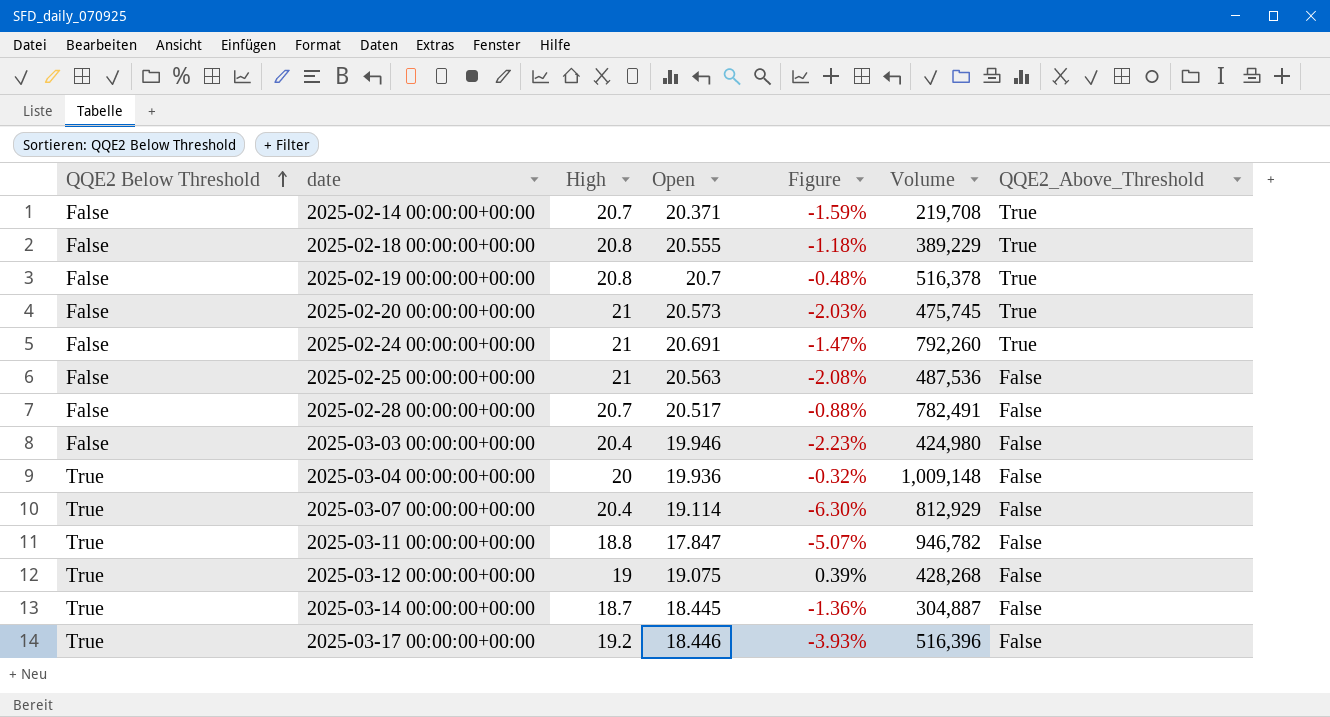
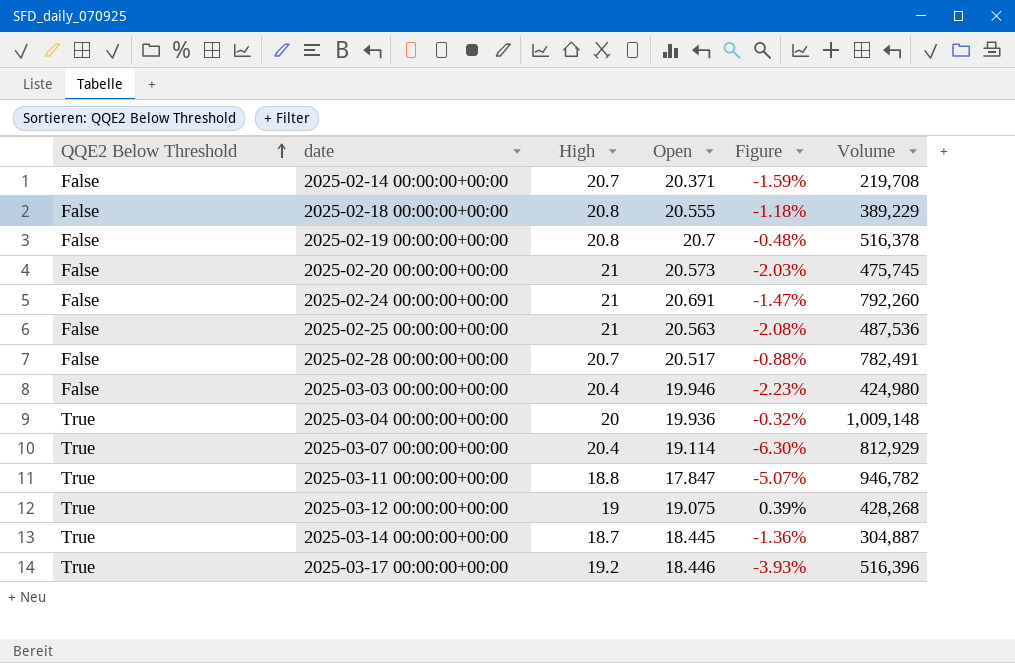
column QQE2_Above_Threshold | position: 7 -> none

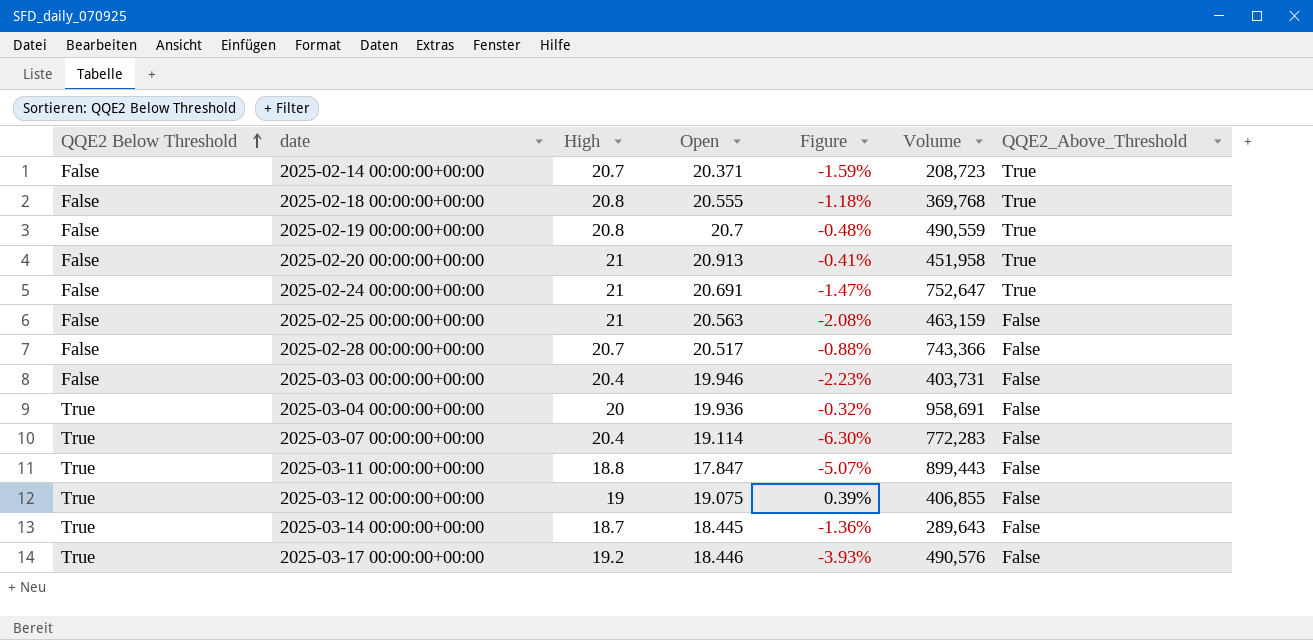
column QQE2_Above_Threshold | position: none -> 7
2025-02-14 00:00:00+00:00 | Volume: 219,708 -> 208,723
2025-02-18 00:00:00+00:00 | Volume: 389,229 -> 369,768
2025-02-19 00:00:00+00:00 | Volume: 516,378 -> 490,559
2025-02-20 00:00:00+00:00 | Open: 20.573 -> 20.913
2025-02-20 00:00:00+00:00 | Figure: -2.03% -> -0.41%
2025-02-20 00:00:00+00:00 | Volume: 475,745 -> 451,958
2025-02-24 00:00:00+00:00 | Volume: 792,260 -> 752,647
2025-02-25 00:00:00+00:00 | Volume: 487,536 -> 463,159
2025-02-28 00:00:00+00:00 | Volume: 782,491 -> 743,366
2025-03-03 00:00:00+00:00 | Volume: 424,980 -> 403,731
2025-03-04 00:00:00+00:00 | Volume: 1,009,148 -> 958,691
2025-03-07 00:00:00+00:00 | Volume: 812,929 -> 772,283
2025-03-11 00:00:00+00:00 | Volume: 946,782 -> 899,443
2025-03-12 00:00:00+00:00 | Volume: 428,268 -> 406,855
2025-03-14 00:00:00+00:00 | Volume: 304,887 -> 289,643
2025-03-17 00:00:00+00:00 | Volume: 516,396 -> 490,576

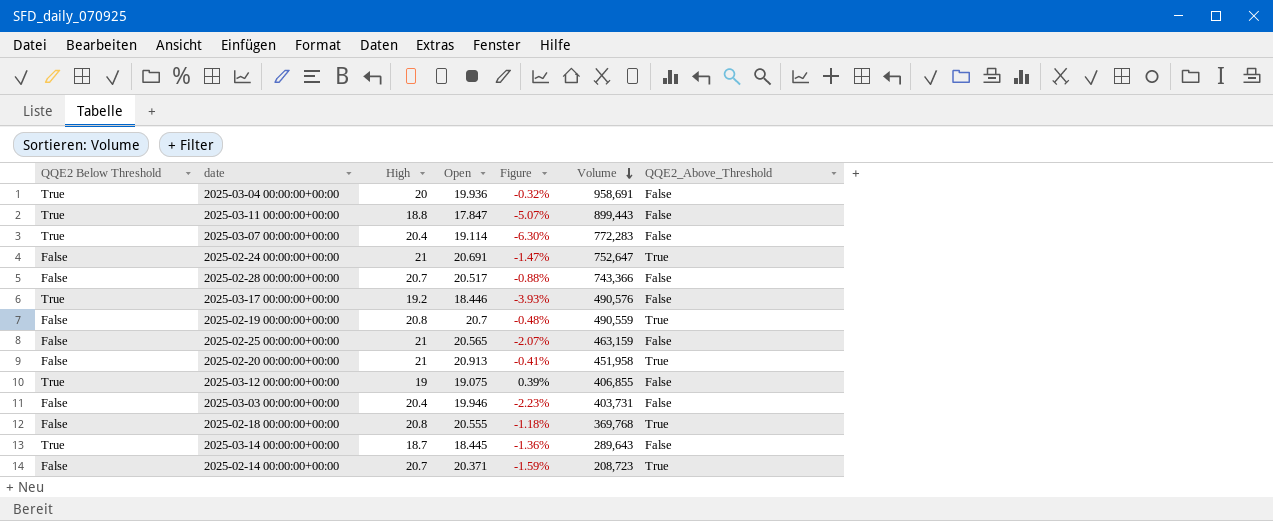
row order: QQE2 Below Threshold ascending -> Volume descending
2025-02-25 00:00:00+00:00 | Open: 20.563 -> 20.565
2025-02-25 00:00:00+00:00 | Figure: -2.08% -> -2.07%

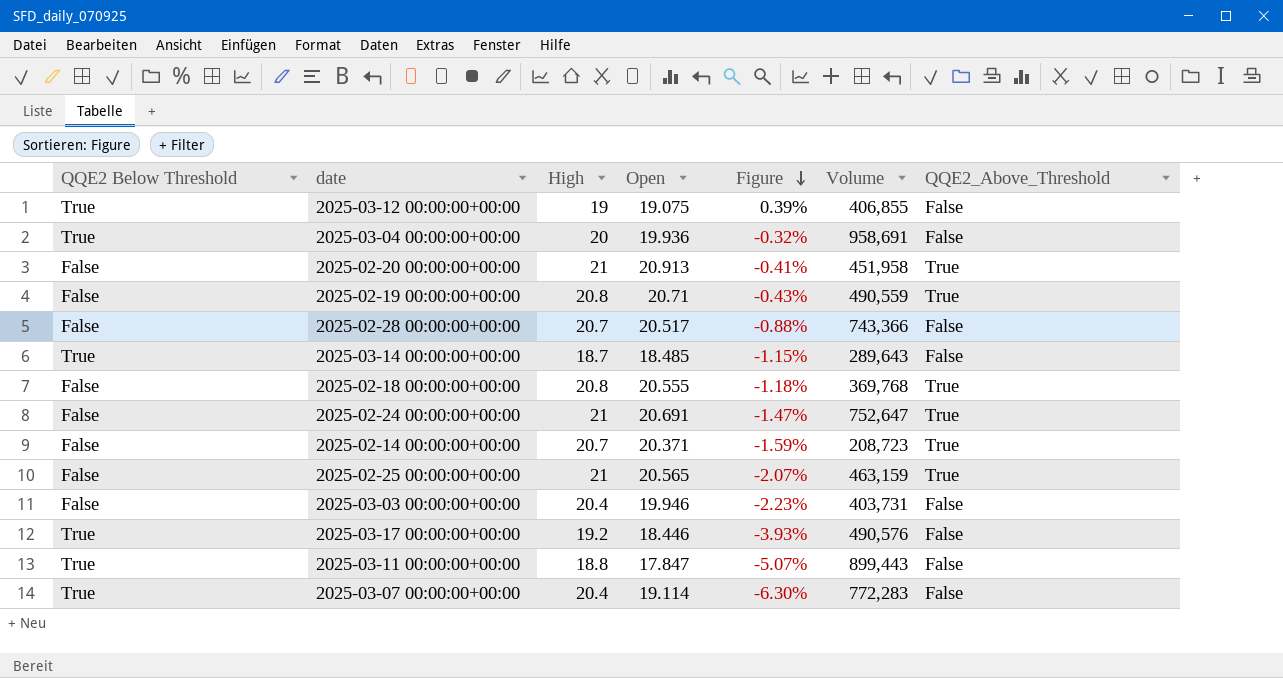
row order: Volume descending -> Figure descending
2025-02-19 00:00:00+00:00 | Open: 20.7 -> 20.71
2025-02-19 00:00:00+00:00 | Figure: -0.48% -> -0.43%
2025-03-14 00:00:00+00:00 | Open: 18.445 -> 18.485
2025-03-14 00:00:00+00:00 | Figure: -1.36% -> -1.15%
2025-02-25 00:00:00+00:00 | QQE2_Above_Threshold: False -> True

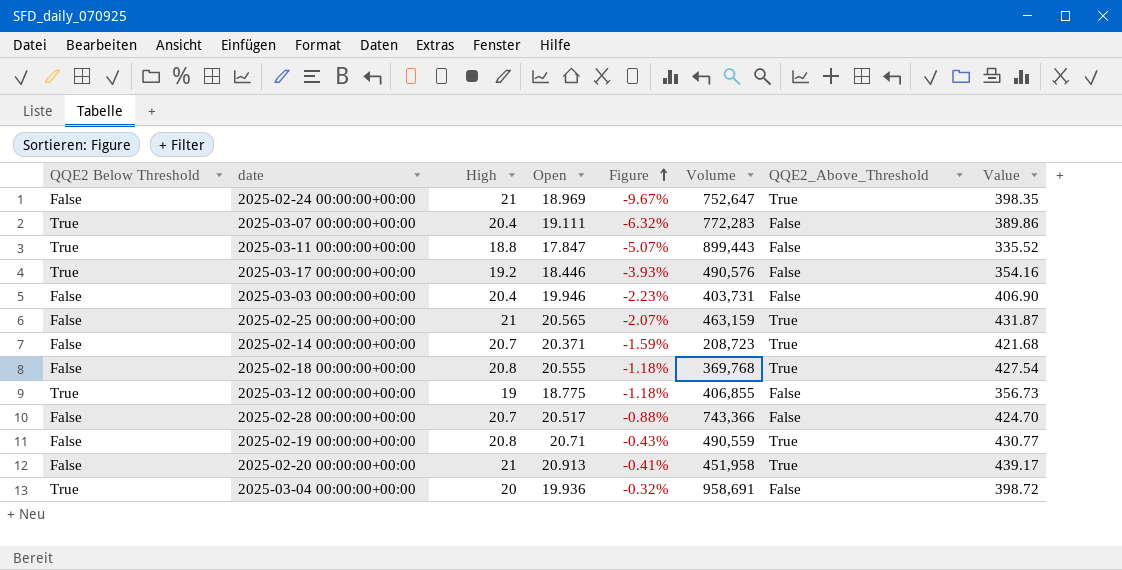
row order: Figure descending -> Figure ascending
column Value | formula: none -> [High] * [Open]
row 2025-03-14 00:00:00+00:00: True | 18.7 | 18.485 | -1.15% | 289,643 | False -> none
2025-02-24 00:00:00+00:00 | Open: 20.691 -> 18.969
2025-02-24 00:00:00+00:00 | Figure: -1.47% -> -9.67%
2025-03-07 00:00:00+00:00 | Open: 19.114 -> 19.111
2025-03-07 00:00:00+00:00 | Figure: -6.30% -> -6.32%
2025-03-12 00:00:00+00:00 | Open: 19.075 -> 18.775
2025-03-12 00:00:00+00:00 | Figure: 0.39% -> -1.18%

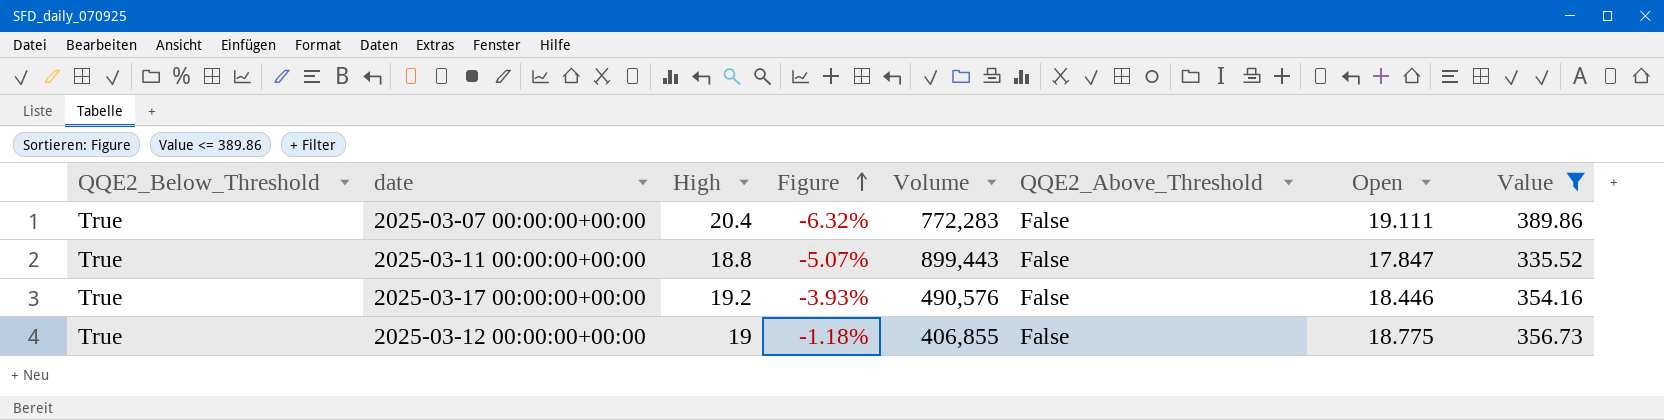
filter: none -> Value <= 389.86
column name: QQE2 Below Threshold -> QQE2_Below_Threshold
column Open | position: 4 -> 7

